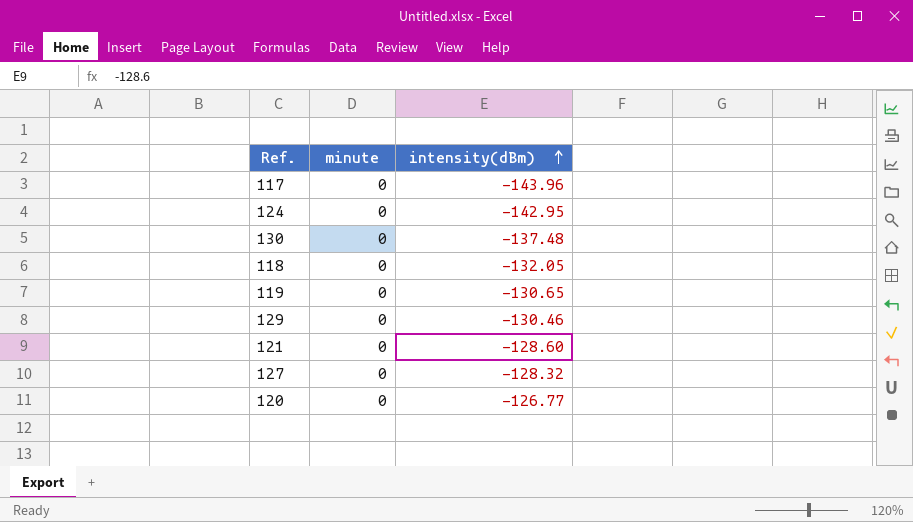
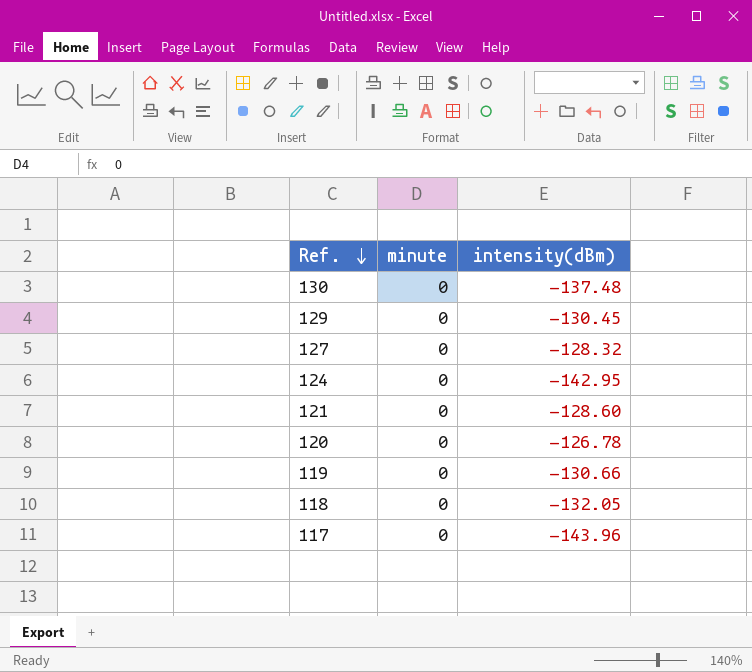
row order: intensity(dBm) ascending -> Ref. descending
129 | intensity(dBm): -130.46 -> -130.45
120 | intensity(dBm): -126.77 -> -126.78
119 | intensity(dBm): -130.65 -> -130.66

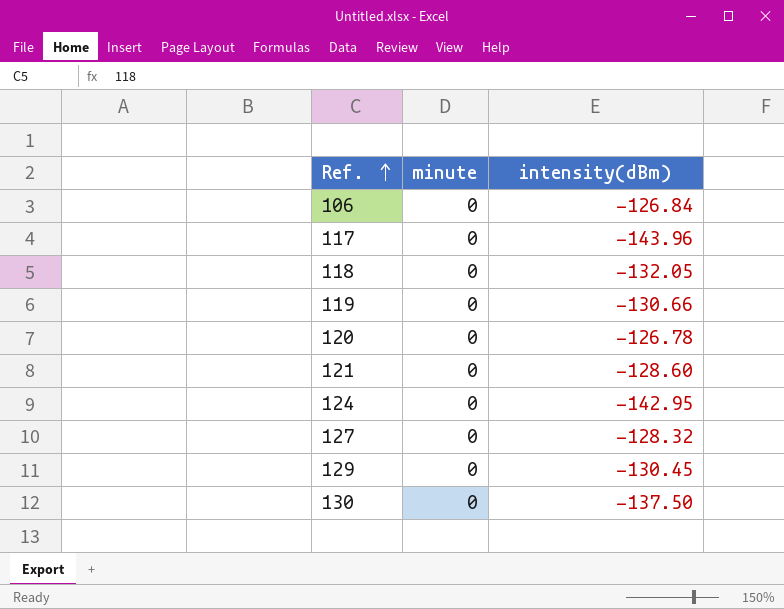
row order: Ref. descending -> Ref. ascending
row 106: none -> 0 | -126.84
130 | intensity(dBm): -137.48 -> -137.50

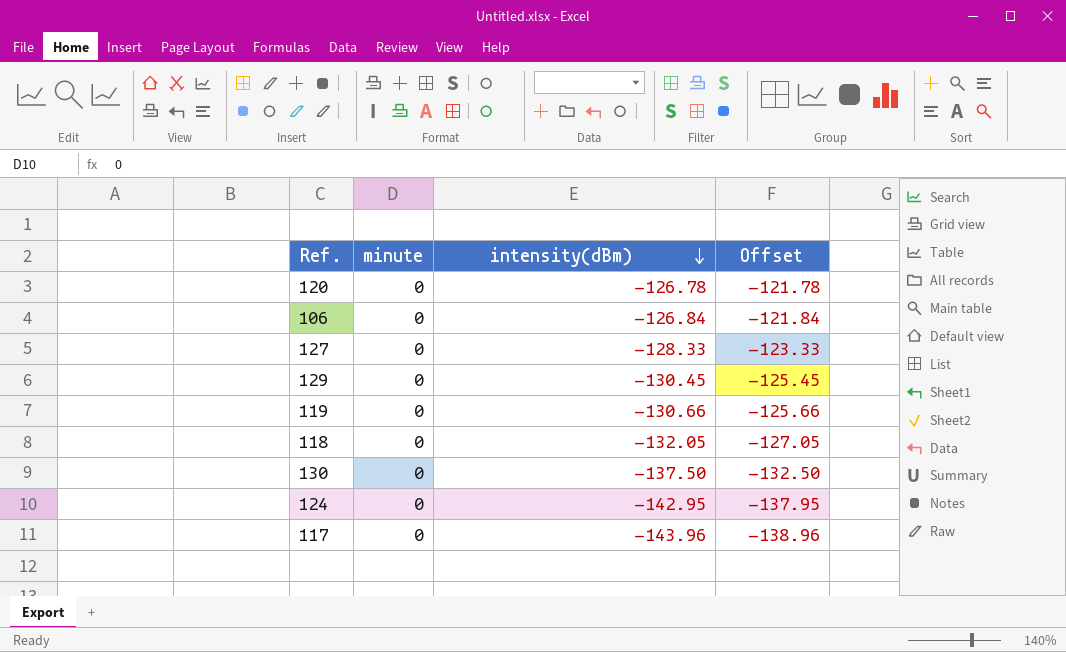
row order: Ref. ascending -> intensity(dBm) descending
column Offset | formula: none -> [intensity(dBm)] + 5
row 121: 0 | -128.60 -> none
127 | intensity(dBm): -128.32 -> -128.33

